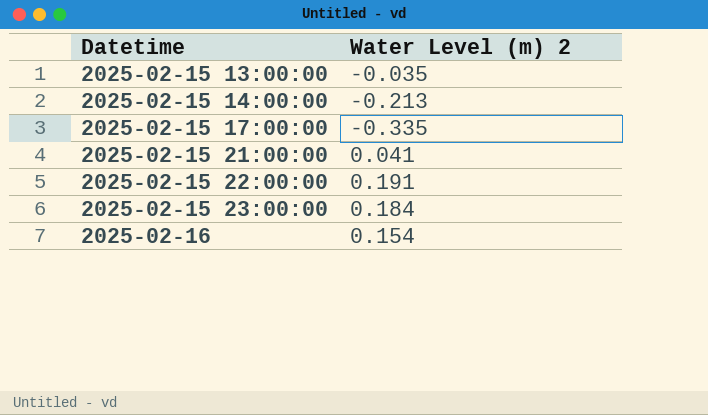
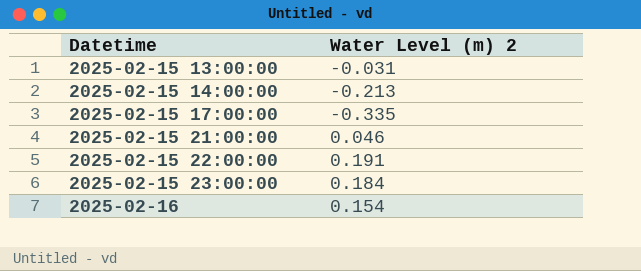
2025-02-15 13:00:00 | Water Level (m) 2: -0.035 -> -0.031
2025-02-15 21:00:00 | Water Level (m) 2: 0.041 -> 0.046

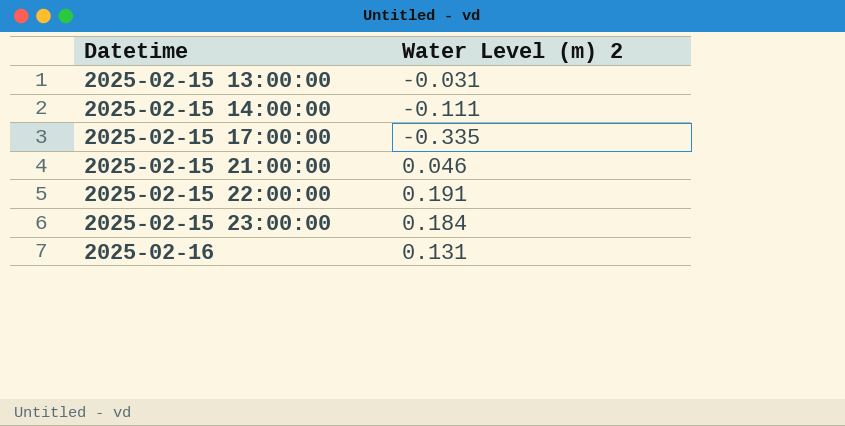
2025-02-15 14:00:00 | Water Level (m) 2: -0.213 -> -0.111
2025-02-16 | Water Level (m) 2: 0.154 -> 0.131

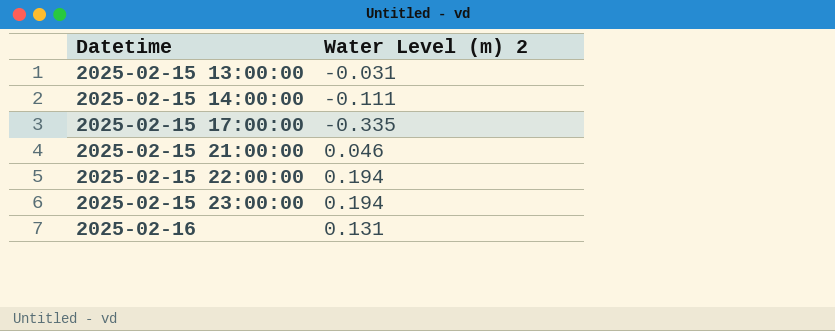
2025-02-15 22:00:00 | Water Level (m) 2: 0.191 -> 0.194
2025-02-15 23:00:00 | Water Level (m) 2: 0.184 -> 0.194

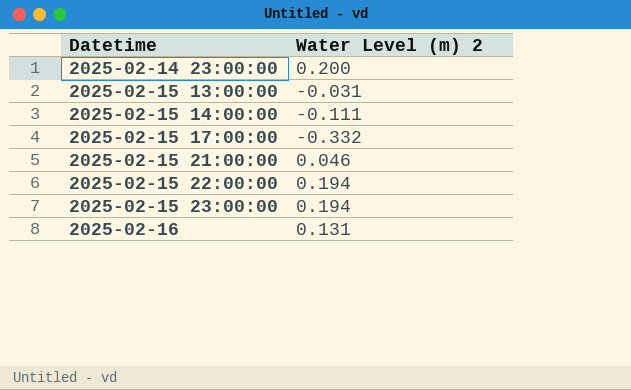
row 2025-02-14 23:00:00: none -> 0.200
2025-02-15 17:00:00 | Water Level (m) 2: -0.335 -> -0.332

